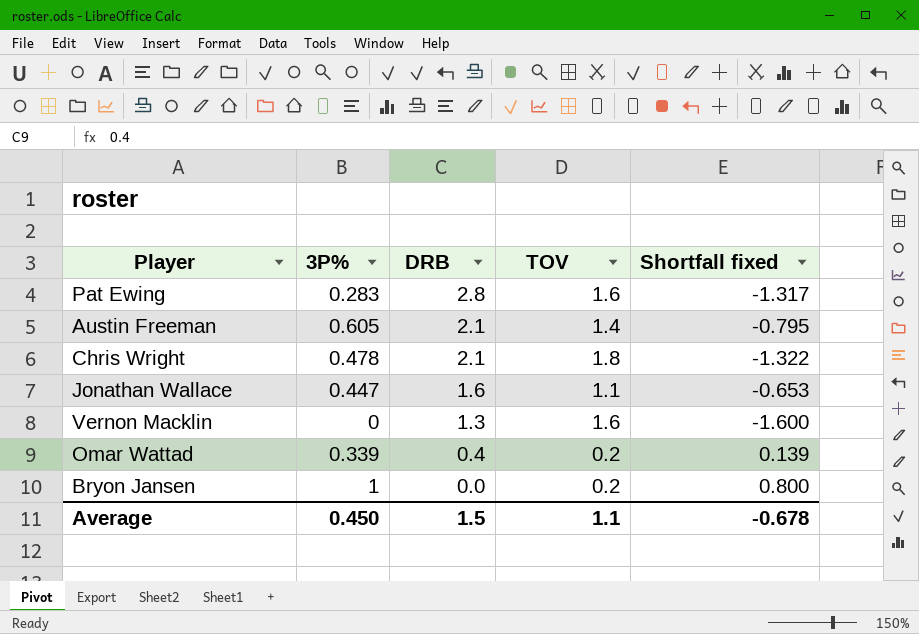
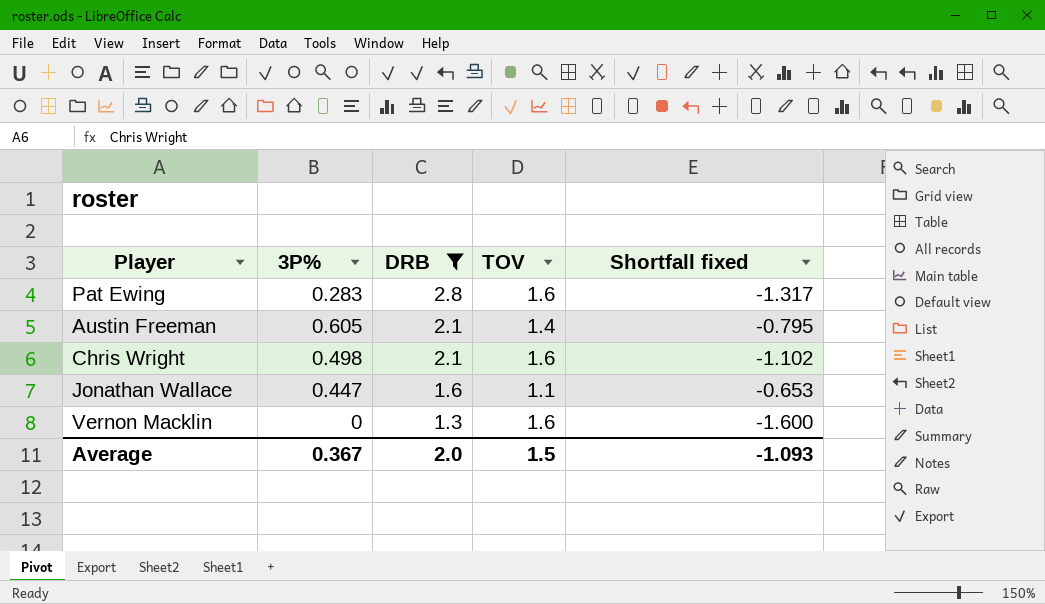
filter: none -> DRB >= 1.3
Chris Wright | 3P%: 0.478 -> 0.498
Chris Wright | TOV: 1.8 -> 1.6
Chris Wright | Shortfall fixed: -1.322 -> -1.102
Average | 3P%: 0.450 -> 0.367
Average | DRB: 1.5 -> 2.0
Average | TOV: 1.1 -> 1.5
Average | Shortfall fixed: -0.678 -> -1.093

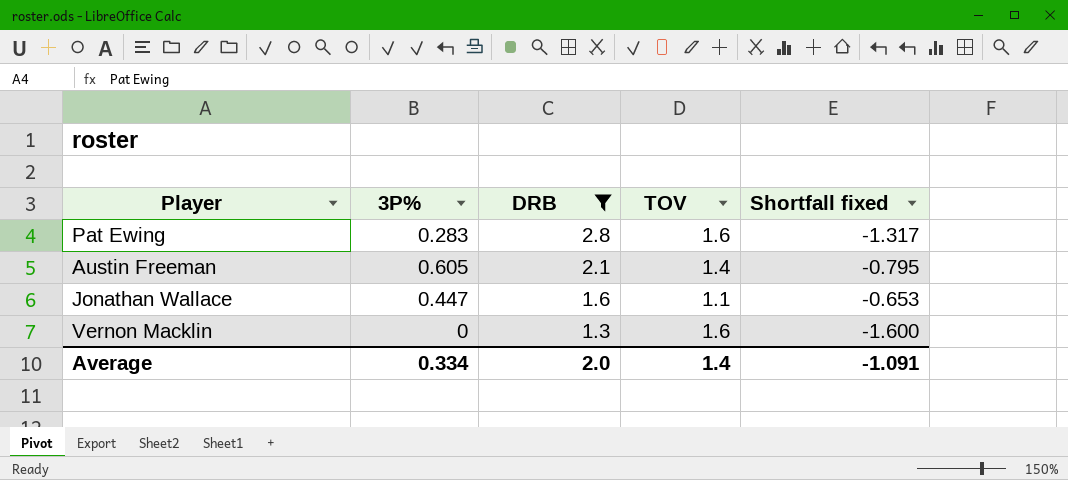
row Chris Wright: 0.498 | 2.1 | 1.6 | -1.102 -> none
Average | 3P%: 0.367 -> 0.334
Average | TOV: 1.5 -> 1.4
Average | Shortfall fixed: -1.093 -> -1.091

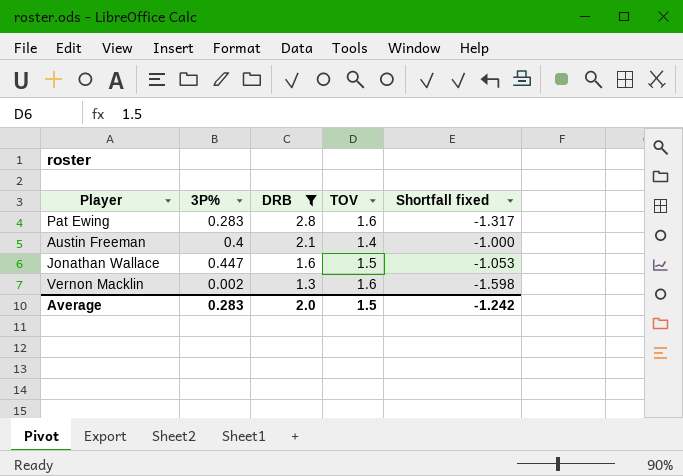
Austin Freeman | 3P%: 0.605 -> 0.4
Austin Freeman | Shortfall fixed: -0.795 -> -1.000
Jonathan Wallace | TOV: 1.1 -> 1.5
Jonathan Wallace | Shortfall fixed: -0.653 -> -1.053
Vernon Macklin | 3P%: 0 -> 0.002
Vernon Macklin | Shortfall fixed: -1.600 -> -1.598
Average | 3P%: 0.334 -> 0.283
Average | TOV: 1.4 -> 1.5
Average | Shortfall fixed: -1.091 -> -1.242

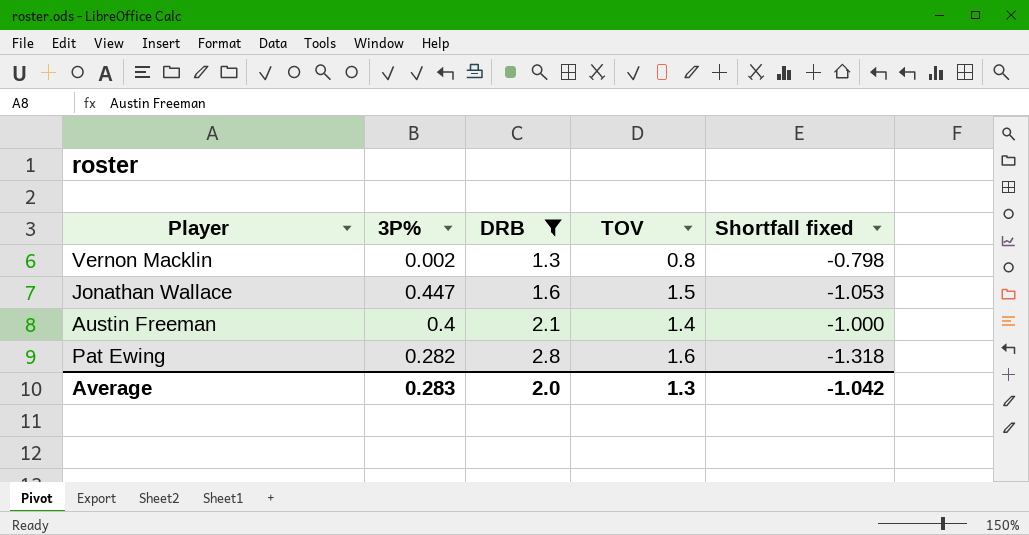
row order: DRB descending -> DRB ascending
Vernon Macklin | TOV: 1.6 -> 0.8
Vernon Macklin | Shortfall fixed: -1.598 -> -0.798
Pat Ewing | 3P%: 0.283 -> 0.282
Pat Ewing | Shortfall fixed: -1.317 -> -1.318
Average | TOV: 1.5 -> 1.3
Average | Shortfall fixed: -1.242 -> -1.042

